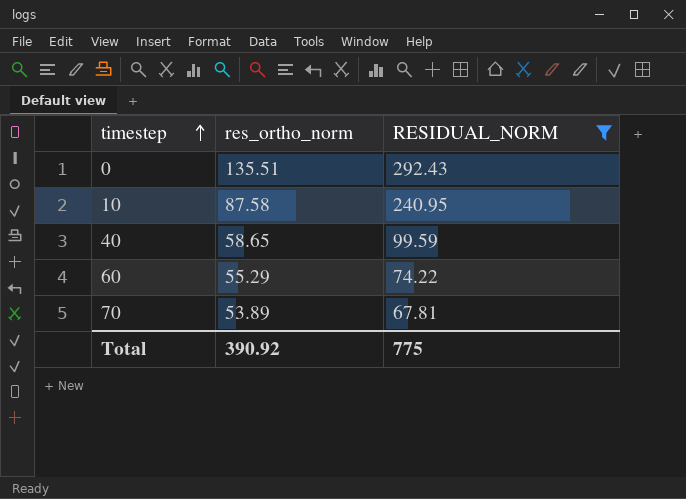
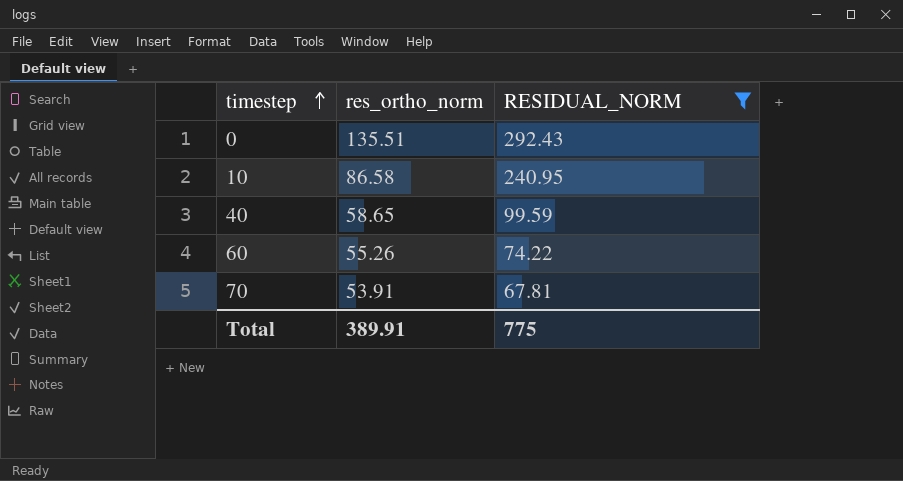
10 | res_ortho_norm: 87.58 -> 86.58
60 | res_ortho_norm: 55.29 -> 55.26
70 | res_ortho_norm: 53.89 -> 53.91
Total | res_ortho_norm: 390.92 -> 389.91

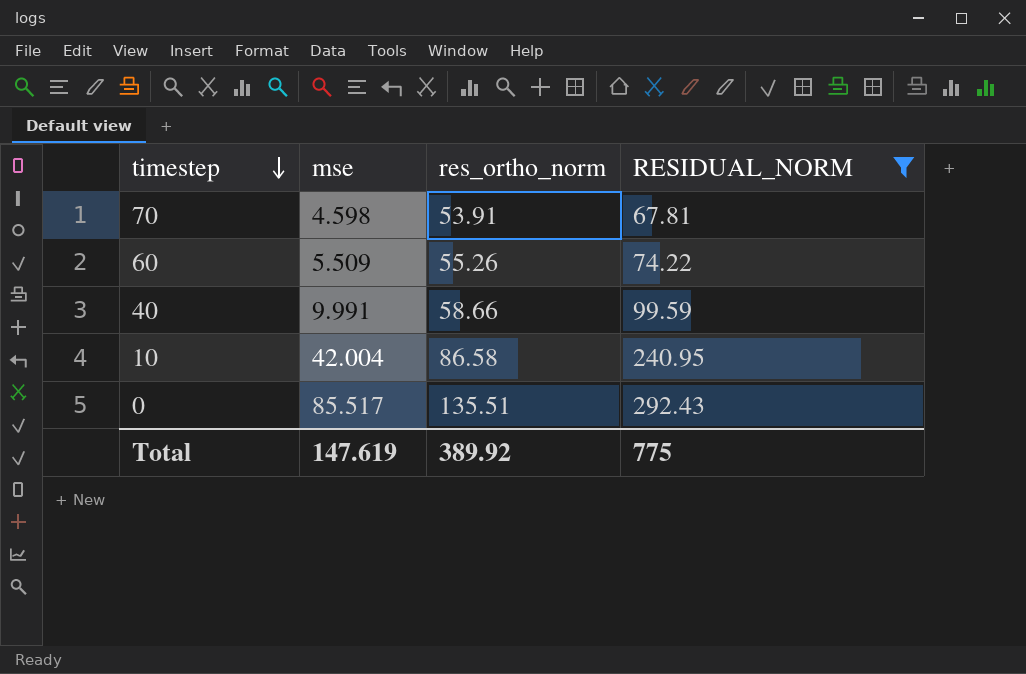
row order: timestep ascending -> timestep descending
column mse | position: none -> 2
40 | res_ortho_norm: 58.65 -> 58.66
Total | res_ortho_norm: 389.91 -> 389.92

